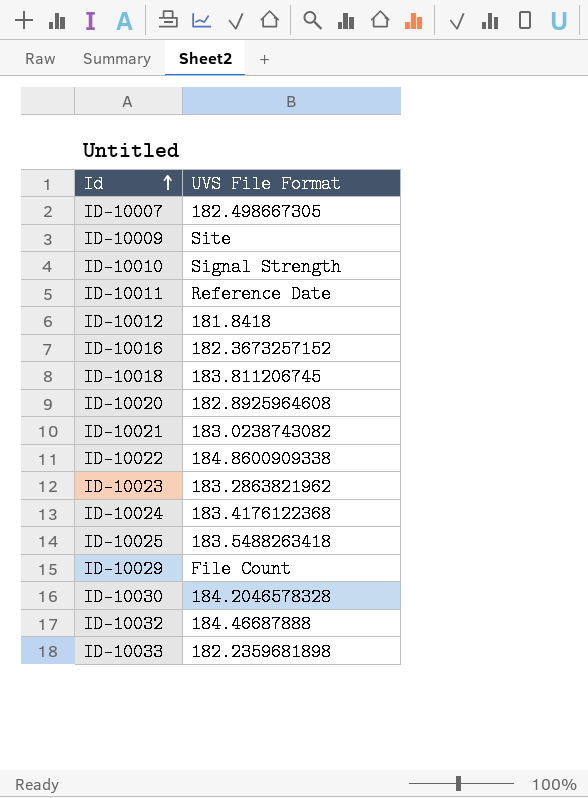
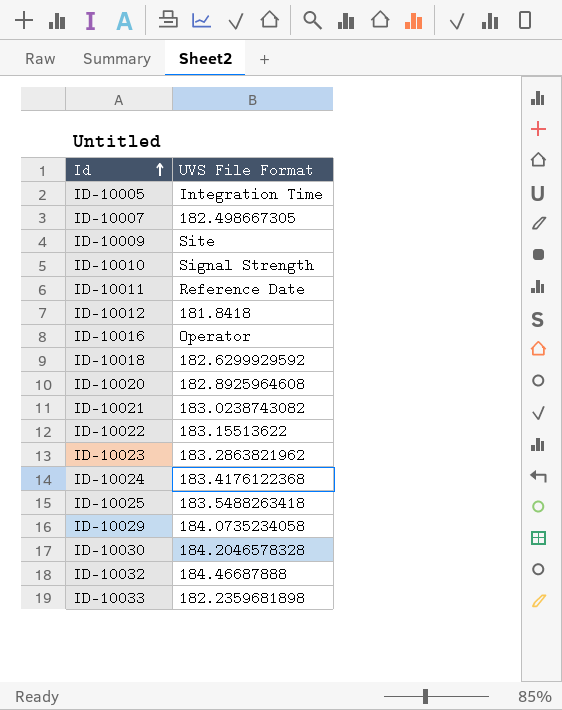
row ID-10005: none -> Integration Time
ID-10016 | UVS File Format: 182.3673257152 -> Operator
ID-10018 | UVS File Format: 183.811206745 -> 182.6299929592
ID-10022 | UVS File Format: 184.8600909338 -> 183.15513622
ID-10029 | UVS File Format: File Count -> 184.0735234058

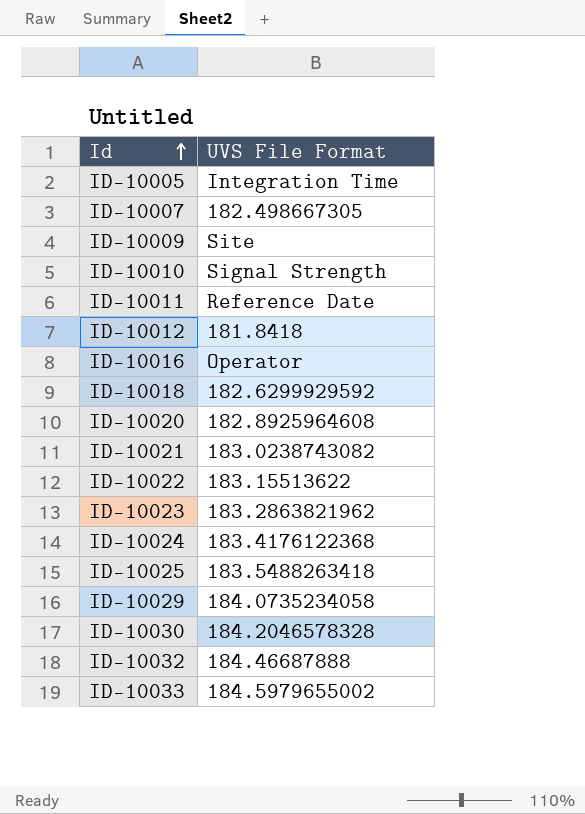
ID-10033 | UVS File Format: 182.2359681898 -> 184.5979655002

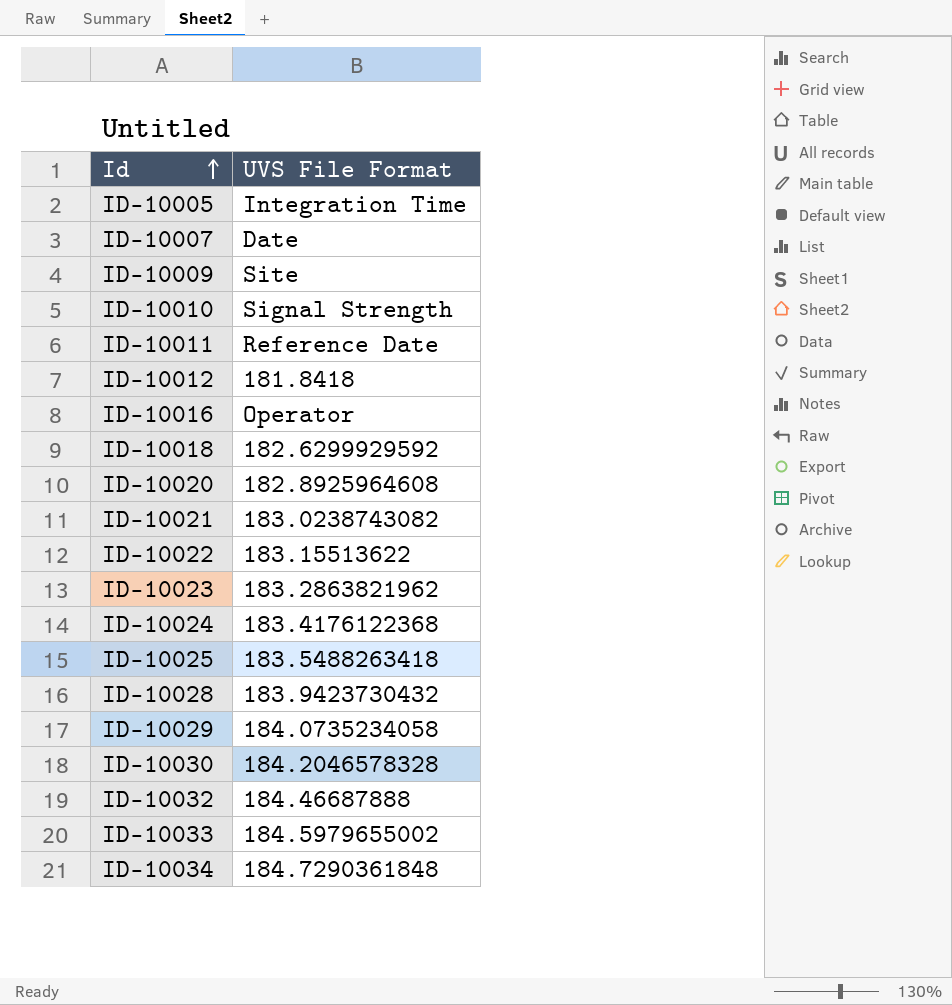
ID-10007 | UVS File Format: 182.498667305 -> Date
row ID-10028: none -> 183.9423730432
row ID-10034: none -> 184.7290361848

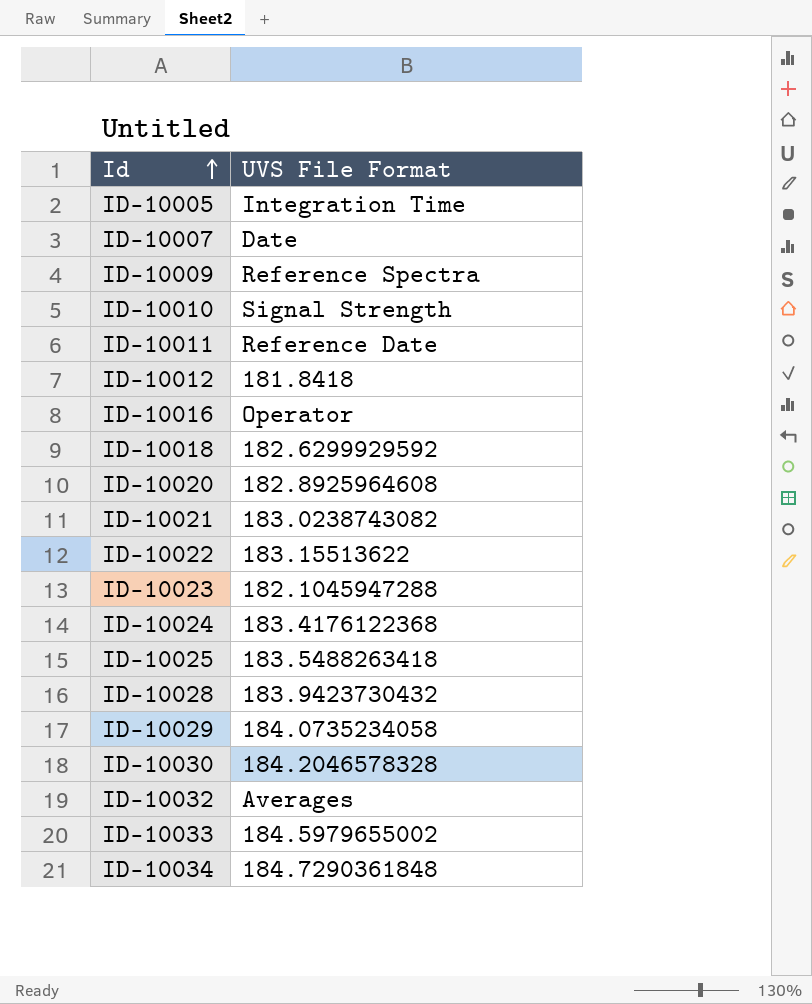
ID-10009 | UVS File Format: Site -> Reference Spectra
ID-10023 | UVS File Format: 183.2863821962 -> 182.1045947288
ID-10032 | UVS File Format: 184.46687888 -> Averages

